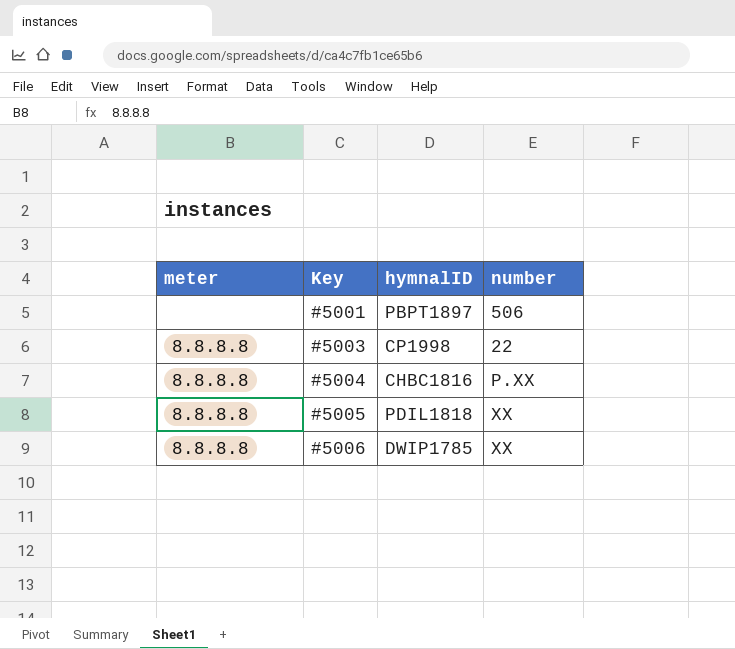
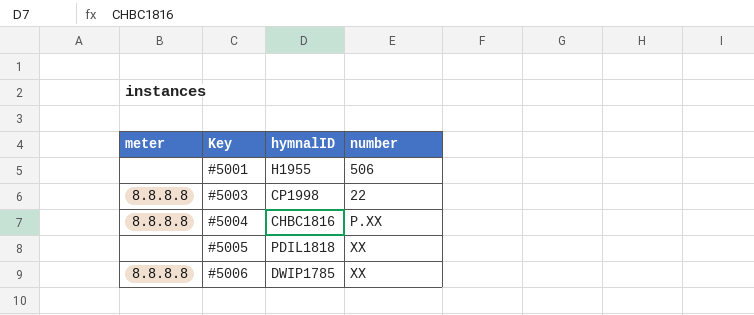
#5001 | hymnalID: PBPT1897 -> H1955
#5005 | meter: 8.8.8.8 -> none

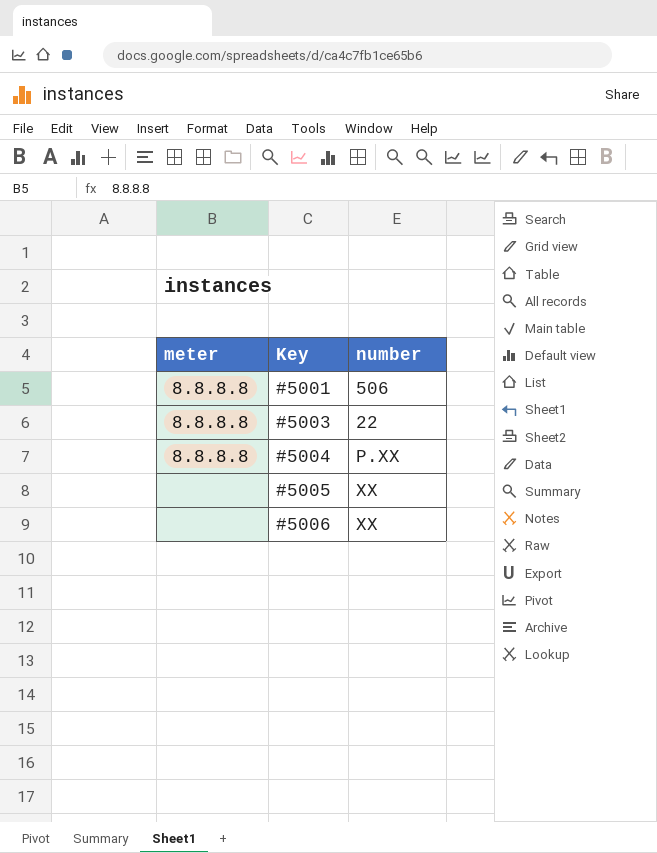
column hymnalID | position: 3 -> none
#5001 | meter: none -> 8.8.8.8
#5006 | meter: 8.8.8.8 -> none

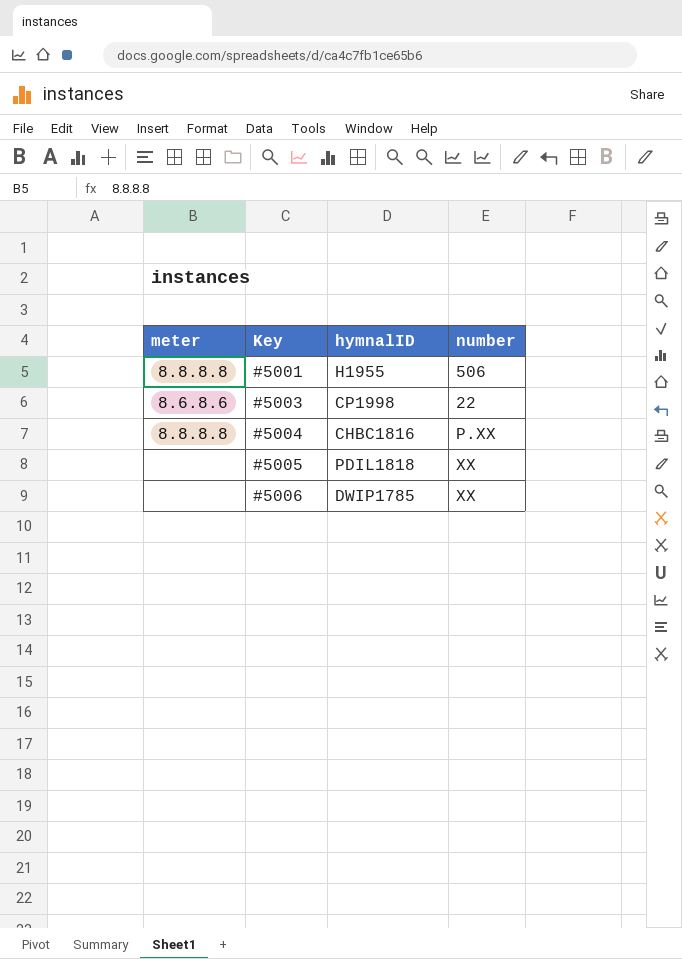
column hymnalID | position: none -> 3
#5003 | meter: 8.8.8.8 -> 8.6.8.6

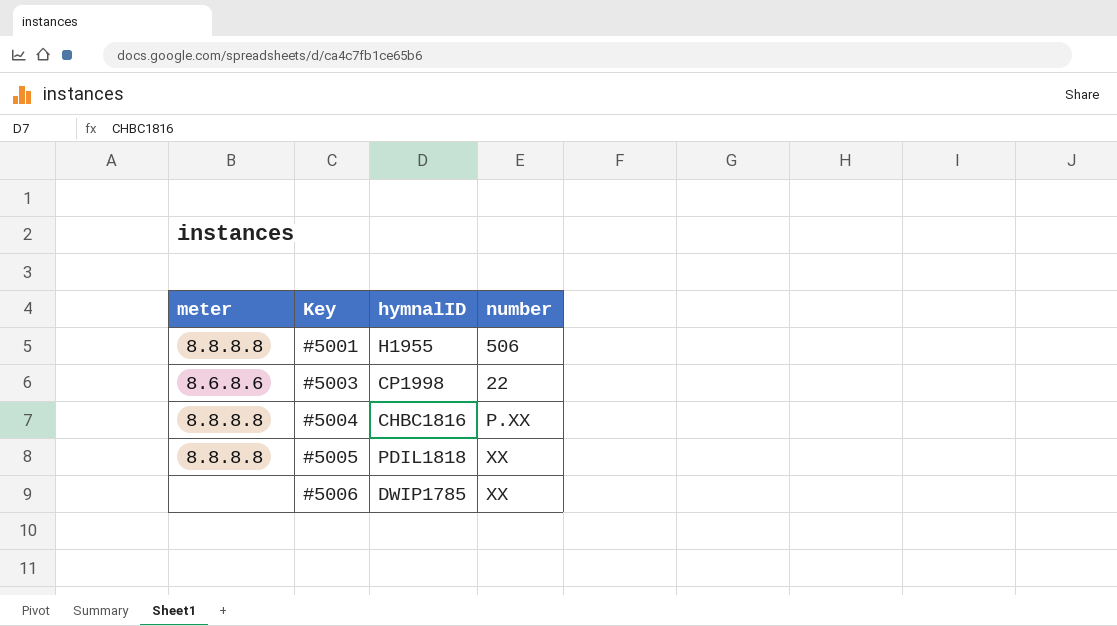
#5005 | meter: none -> 8.8.8.8

